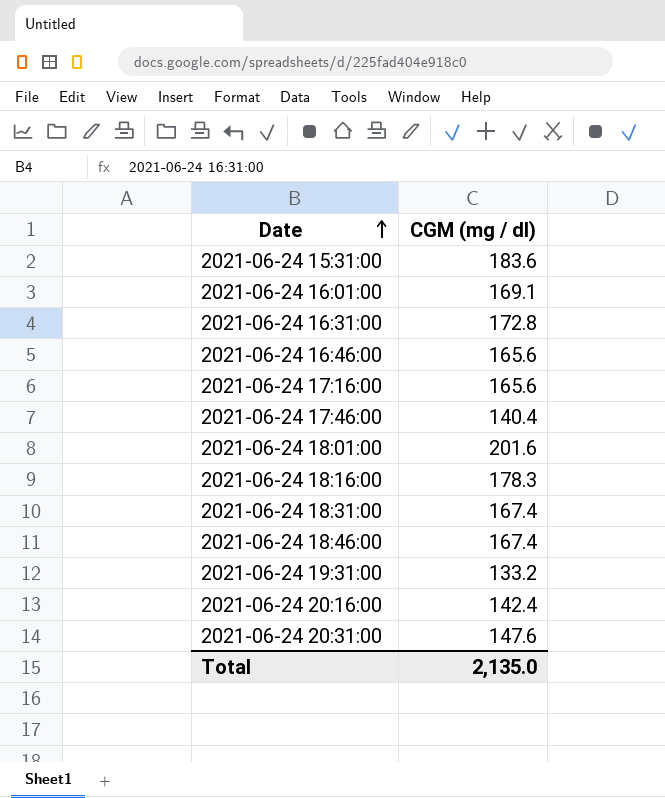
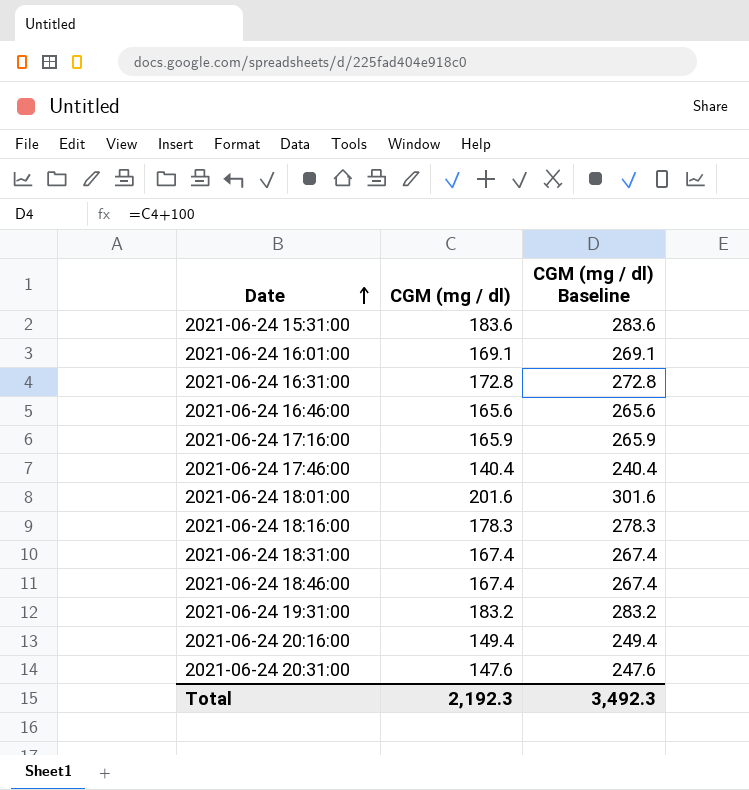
column CGM (mg / dl) Baseline | formula: none -> [CGM (mg / dl)] + 100
2021-06-24 17:16:00 | CGM (mg / dl): 165.6 -> 165.9
2021-06-24 19:31:00 | CGM (mg / dl): 133.2 -> 183.2
2021-06-24 20:16:00 | CGM (mg / dl): 142.4 -> 149.4
Total | CGM (mg / dl): 2,135.0 -> 2,192.3

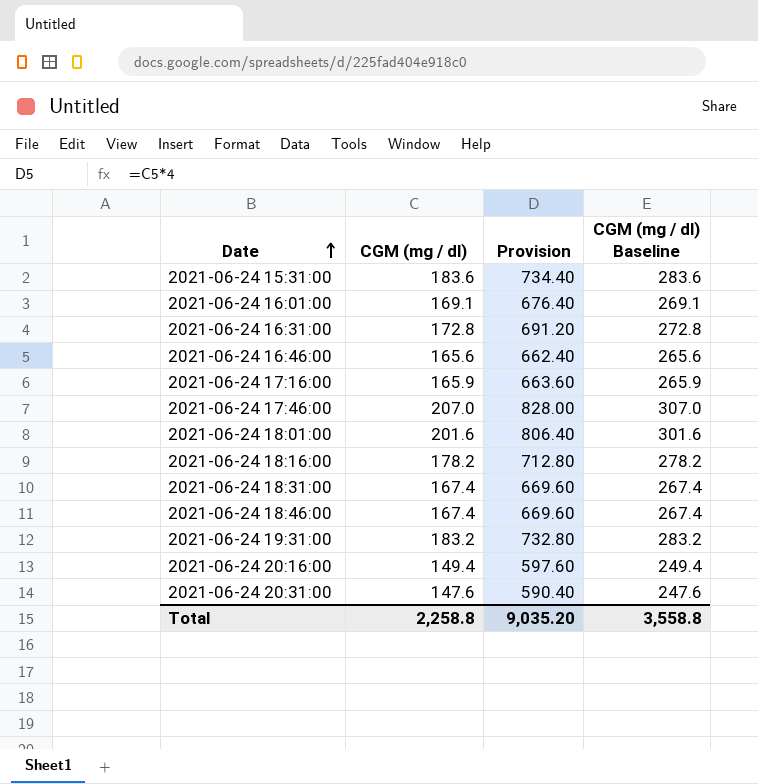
column Provision | formula: none -> [CGM (mg / dl)] * 4
2021-06-24 17:46:00 | CGM (mg / dl): 140.4 -> 207.0
2021-06-24 17:46:00 | CGM (mg / dl) Baseline: 240.4 -> 307.0
2021-06-24 18:16:00 | CGM (mg / dl): 178.3 -> 178.2
2021-06-24 18:16:00 | CGM (mg / dl) Baseline: 278.3 -> 278.2
Total | CGM (mg / dl): 2,192.3 -> 2,258.8
Total | CGM (mg / dl) Baseline: 3,492.3 -> 3,558.8

